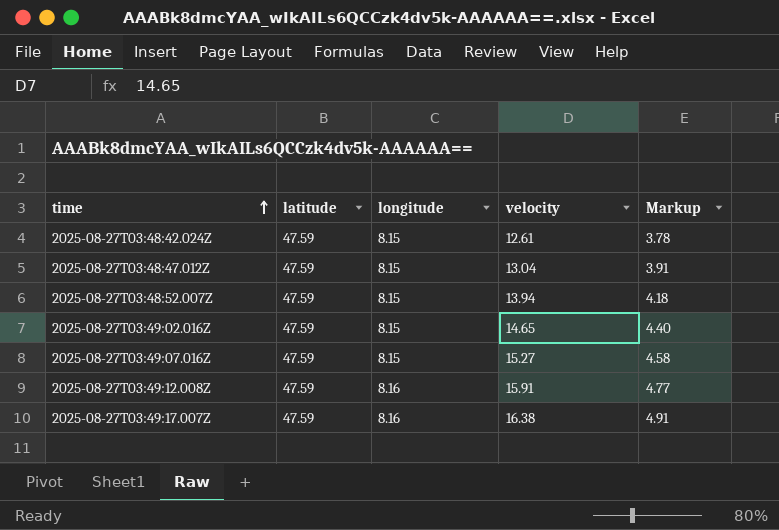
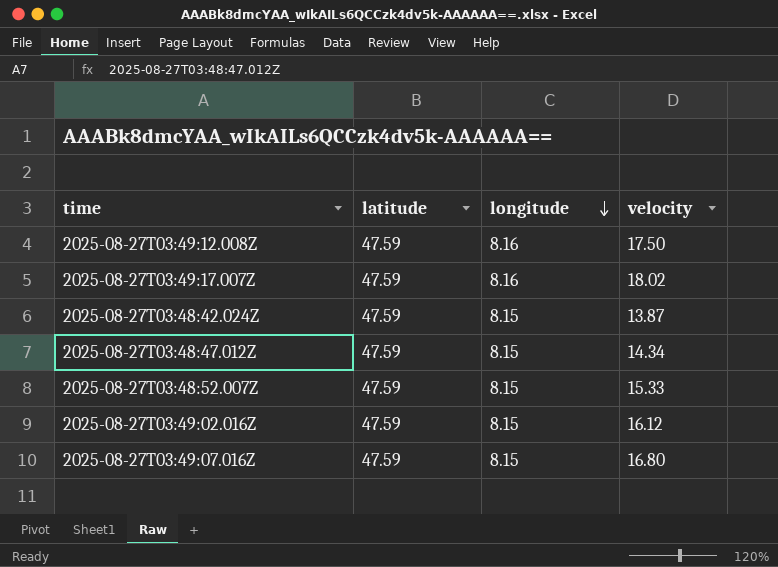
row order: time ascending -> longitude descending
column Markup | formula: [velocity] * 0.3 -> none
2025-08-27T03:49:12.008Z | velocity: 15.91 -> 17.50
2025-08-27T03:49:17.007Z | velocity: 16.38 -> 18.02
2025-08-27T03:48:42.024Z | velocity: 12.61 -> 13.87
2025-08-27T03:48:47.012Z | velocity: 13.04 -> 14.34
2025-08-27T03:48:52.007Z | velocity: 13.94 -> 15.33
2025-08-27T03:49:02.016Z | velocity: 14.65 -> 16.12
2025-08-27T03:49:07.016Z | velocity: 15.27 -> 16.80

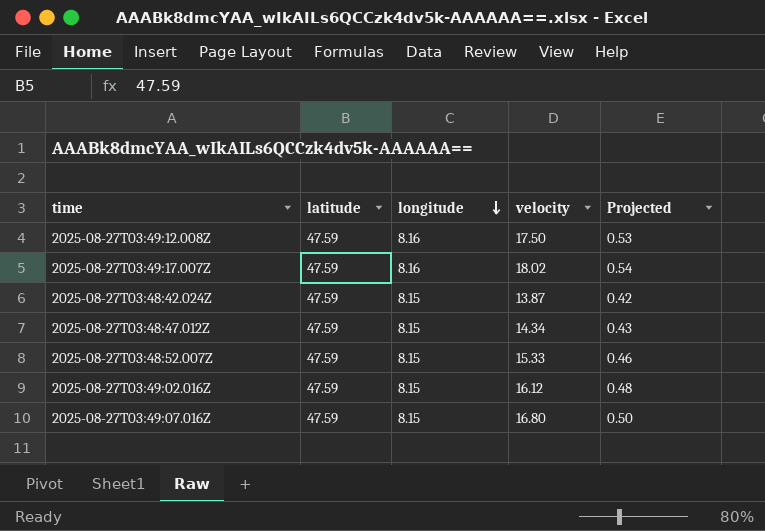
column Projected | formula: none -> [velocity] * 0.03

